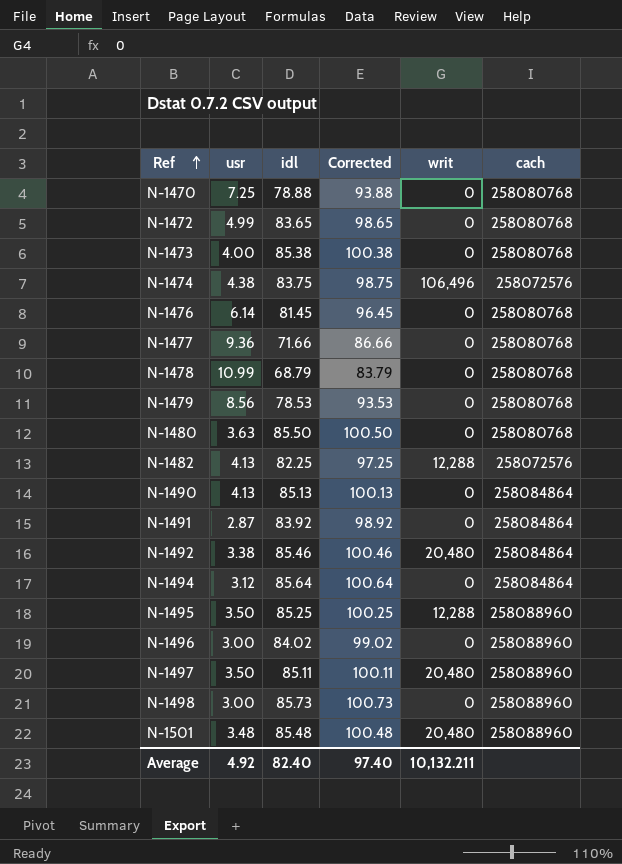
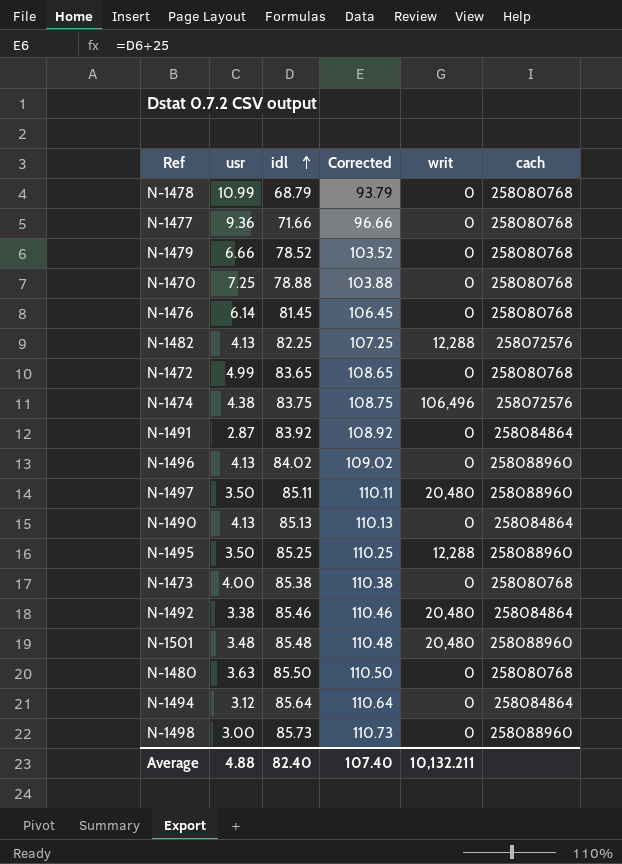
row order: Ref ascending -> idl ascending
column Corrected | formula: [idl] + 15 -> [idl] + 25
N-1479 | usr: 8.56 -> 6.66
N-1479 | idl: 78.53 -> 78.52
N-1496 | usr: 3.00 -> 4.13
Average | usr: 4.92 -> 4.88
Average | Corrected: 97.40 -> 107.40

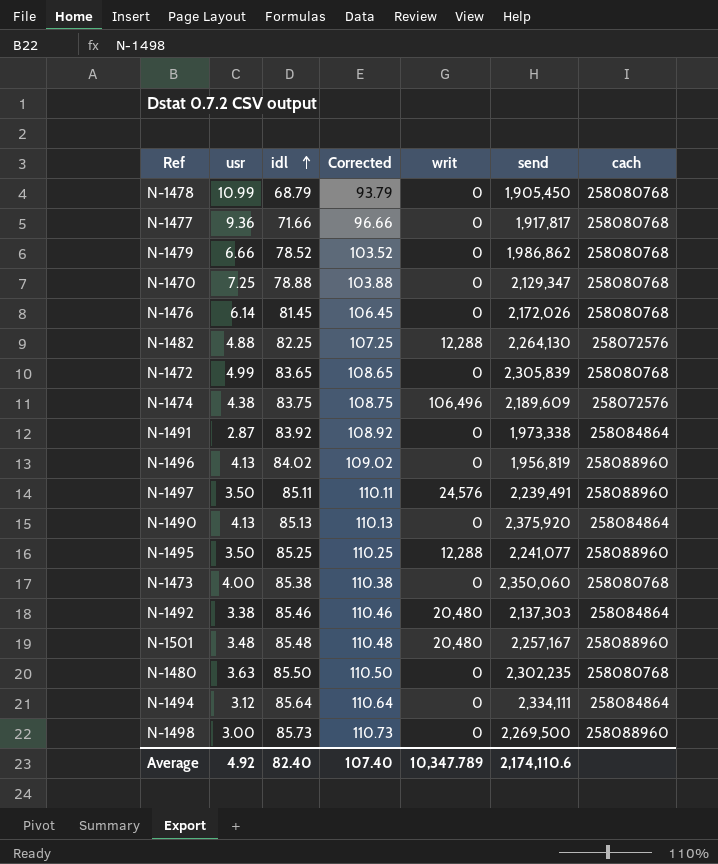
column send | position: none -> 6
N-1482 | usr: 4.13 -> 4.88
N-1497 | writ: 20,480 -> 24,576
Average | usr: 4.88 -> 4.92
Average | writ: 10,132.211 -> 10,347.789

